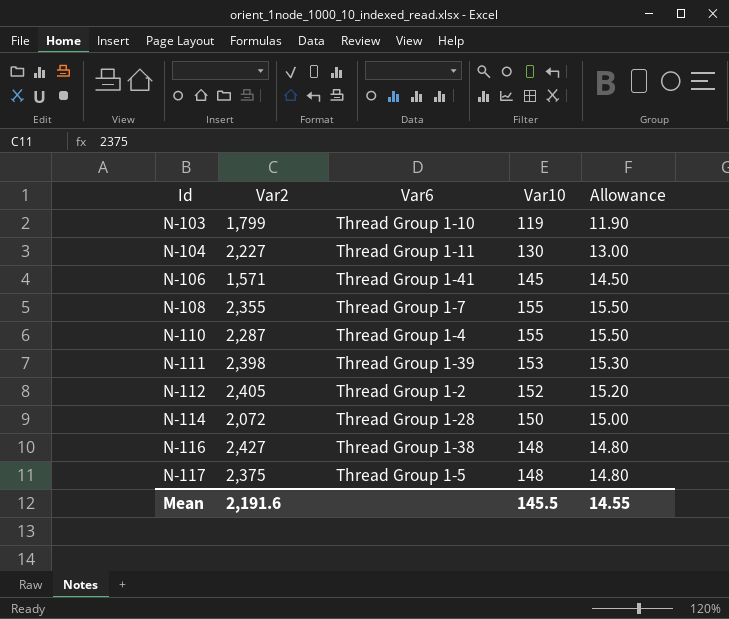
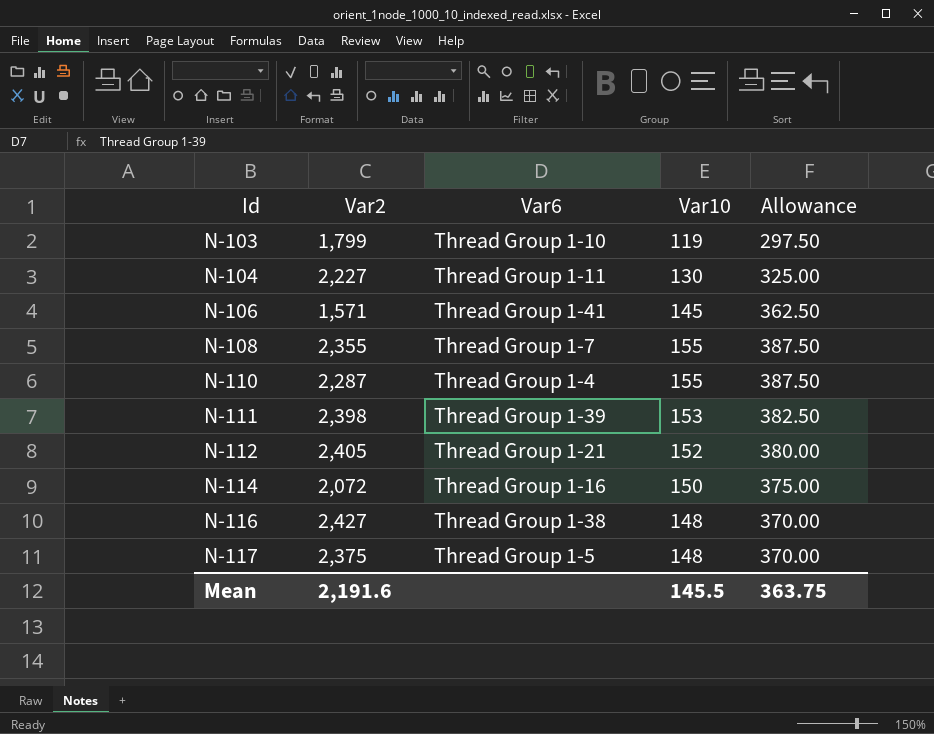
column Allowance | formula: [Var10] * 0.1 -> [Var10] * 2.5
N-112 | Var6: Thread Group 1-2 -> Thread Group 1-21
N-114 | Var6: Thread Group 1-28 -> Thread Group 1-16
Mean | Allowance: 14.55 -> 363.75

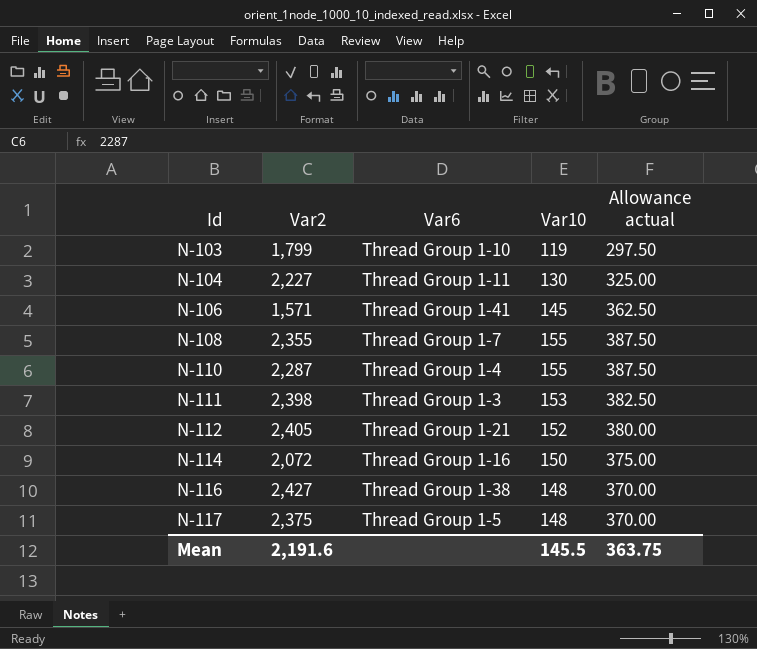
column name: Allowance -> Allowance actual
N-111 | Var6: Thread Group 1-39 -> Thread Group 1-3

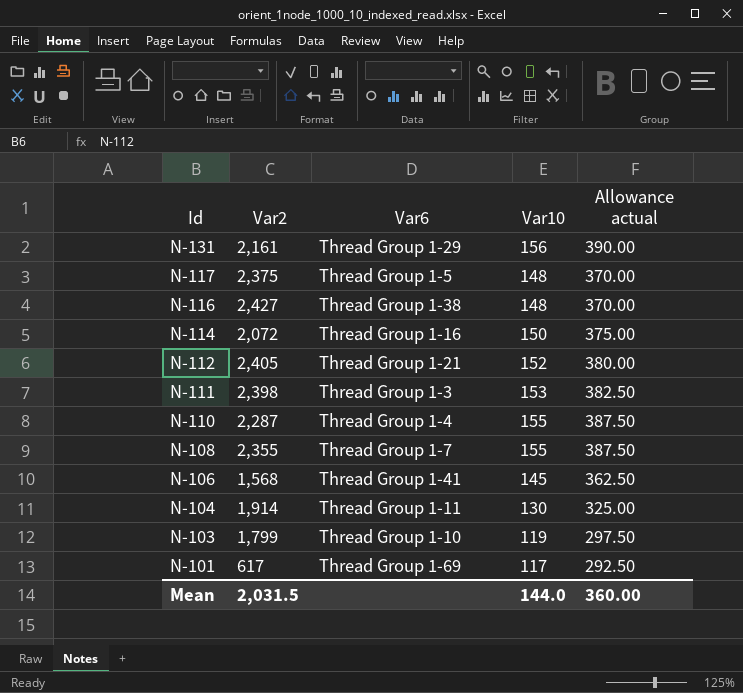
row order: Id ascending -> Id descending
row N-131: none -> 2,161 | Thread Group 1-29 | 156 | 390.00
N-106 | Var2: 1,571 -> 1,568
N-104 | Var2: 2,227 -> 1,914
row N-101: none -> 617 | Thread Group 1-69 | 117 | 292.50
Mean | Var2: 2,191.6 -> 2,031.5
Mean | Var10: 145.5 -> 144.0
Mean | Allowance actual: 363.75 -> 360.00

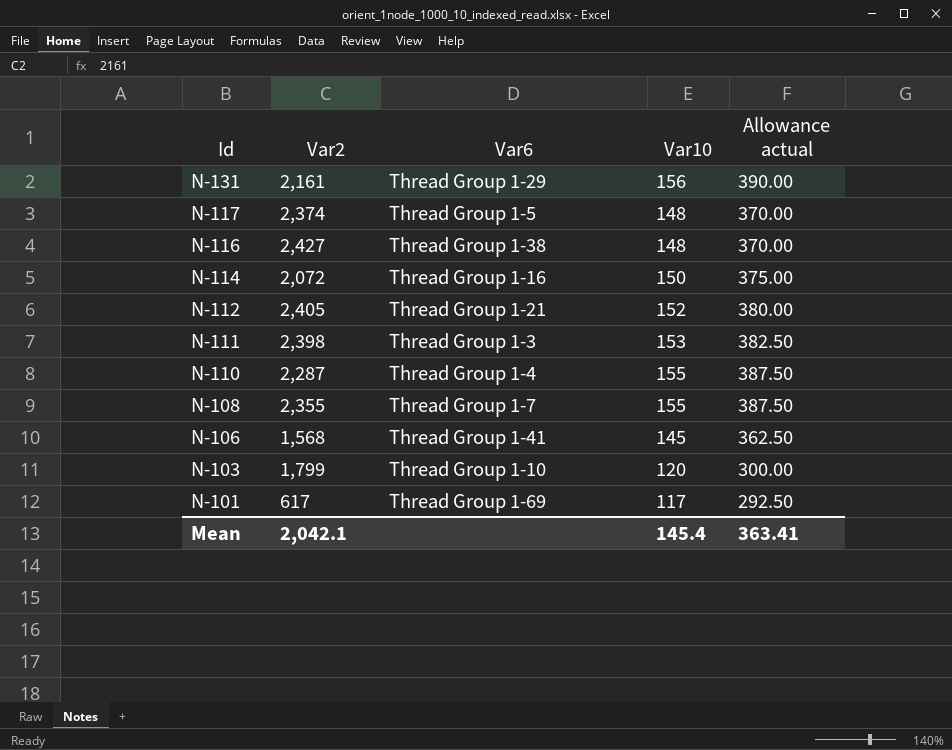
row N-104: 1,914 | Thread Group 1-11 | 130 | 325.00 -> none
N-117 | Var2: 2,375 -> 2,374
N-103 | Var10: 119 -> 120
N-103 | Allowance actual: 297.50 -> 300.00
Mean | Var2: 2,031.5 -> 2,042.1
Mean | Var10: 144.0 -> 145.4
Mean | Allowance actual: 360.00 -> 363.41

